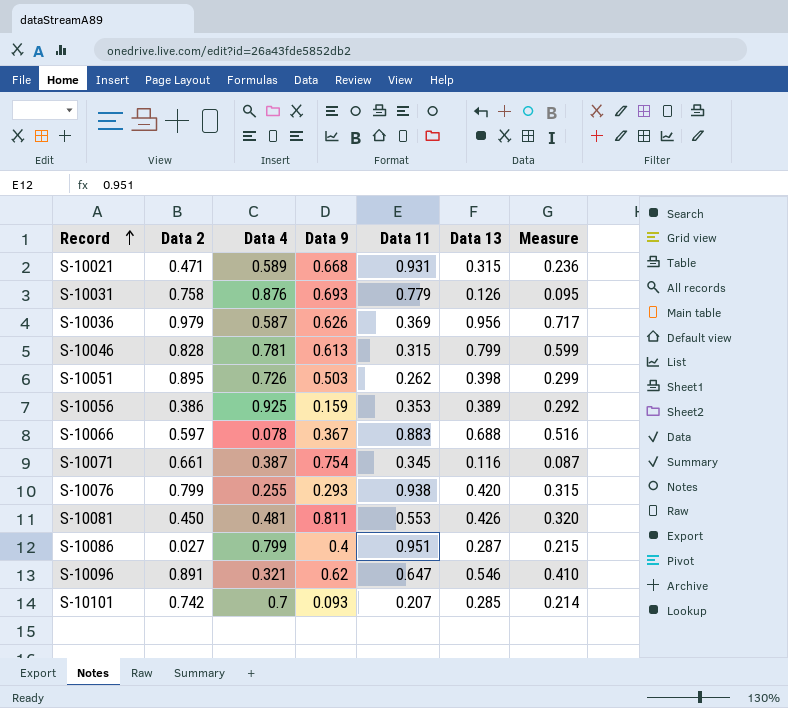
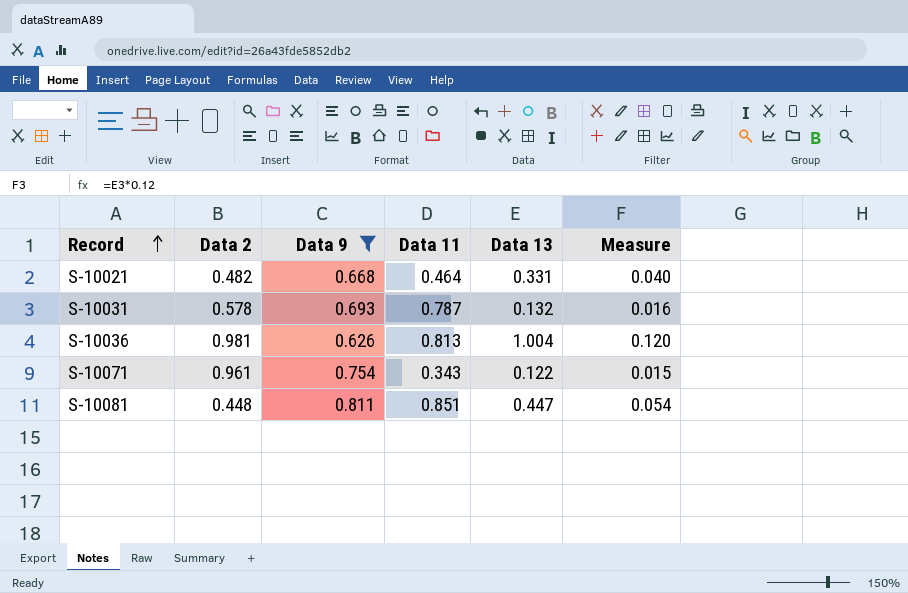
filter: none -> Data 9 >= 0.626
column Data 4 | position: 3 -> none
column Measure | formula: [Data 13] * 0.75 -> [Data 13] * 0.12
S-10021 | Data 2: 0.471 -> 0.482
S-10021 | Data 11: 0.931 -> 0.464
S-10021 | Data 13: 0.315 -> 0.331
S-10031 | Data 2: 0.758 -> 0.578
S-10031 | Data 11: 0.779 -> 0.787
S-10031 | Data 13: 0.126 -> 0.132
S-10036 | Data 2: 0.979 -> 0.981
S-10036 | Data 11: 0.369 -> 0.813
S-10036 | Data 13: 0.956 -> 1.004
S-10071 | Data 2: 0.661 -> 0.961
S-10071 | Data 11: 0.345 -> 0.343
S-10071 | Data 13: 0.116 -> 0.122
S-10081 | Data 2: 0.450 -> 0.448
S-10081 | Data 11: 0.553 -> 0.851
S-10081 | Data 13: 0.426 -> 0.447

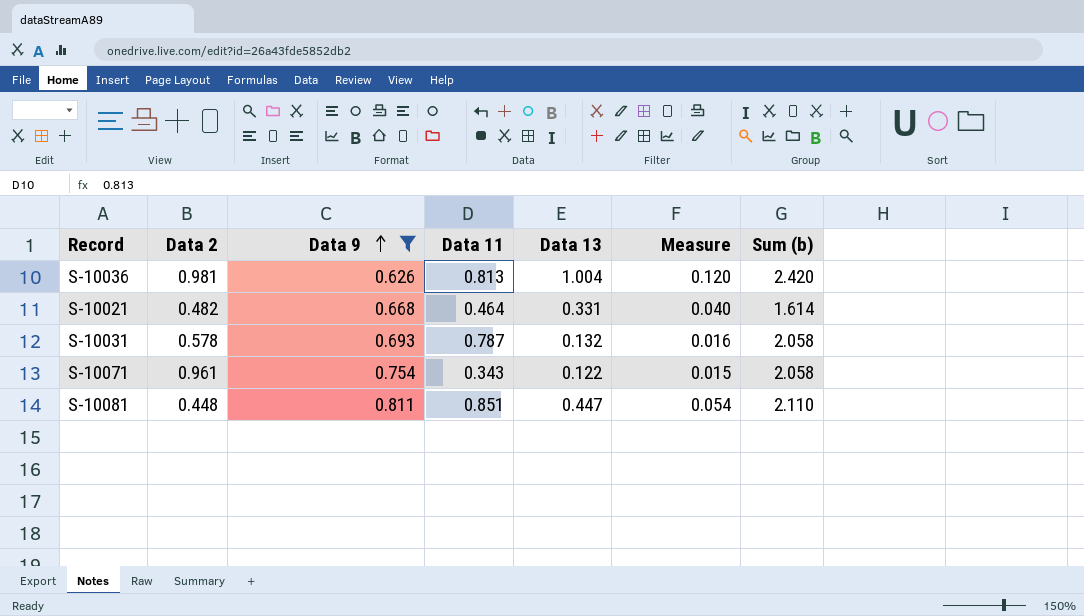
row order: Record ascending -> Data 9 ascending
column Sum (b) | formula: none -> [Data 2] + [Data 9] + [Data 11]

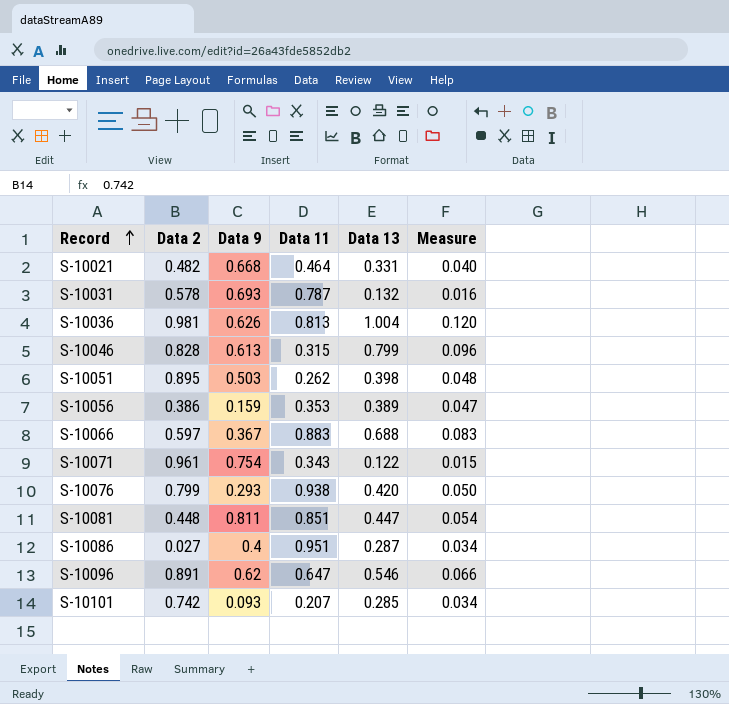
filter: Data 9 >= 0.626 -> none
row order: Data 9 ascending -> Record ascending
column Sum (b) | formula: [Data 2] + [Data 9] + [Data 11] -> none

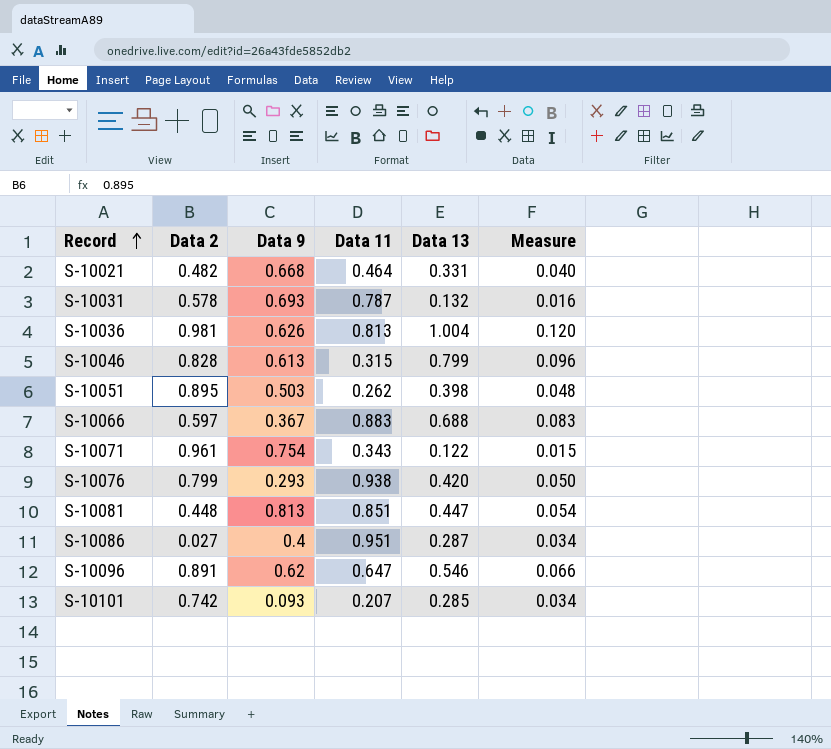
row S-10056: 0.386 | 0.159 | 0.353 | 0.389 | 0.047 -> none
S-10081 | Data 9: 0.811 -> 0.813

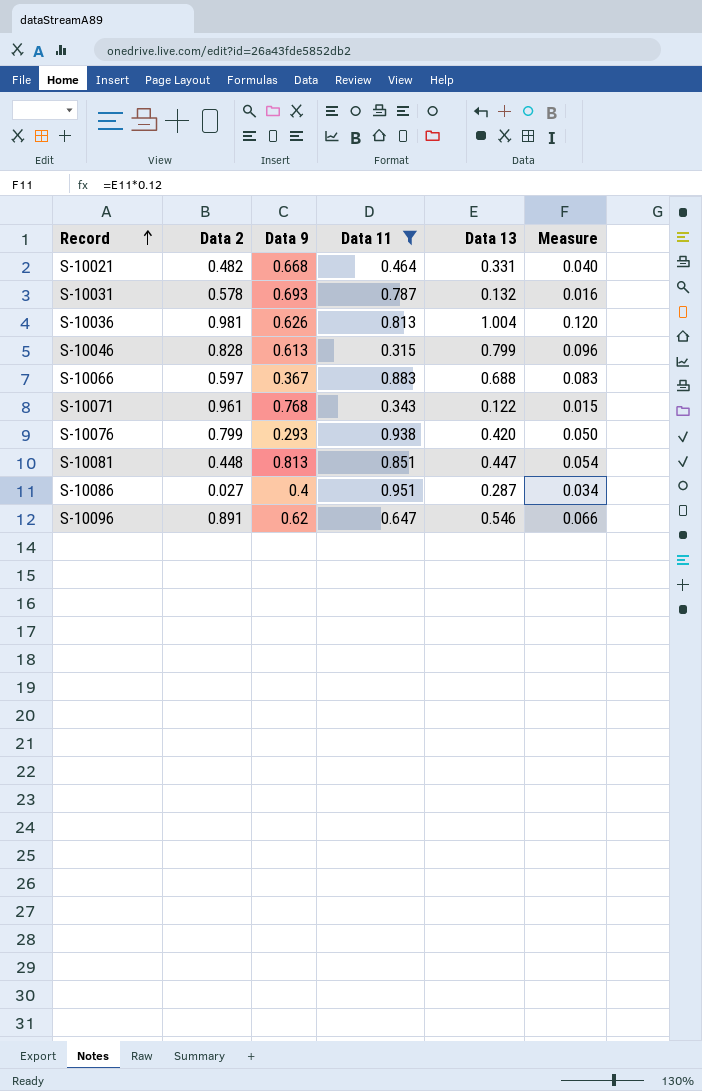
filter: none -> Data 11 >= 0.315
S-10071 | Data 9: 0.754 -> 0.768

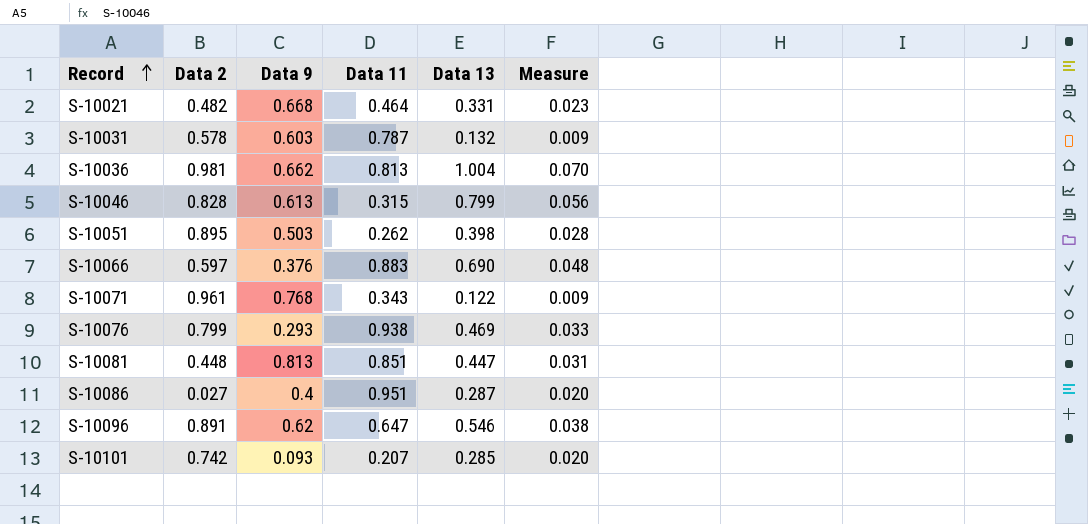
filter: Data 11 >= 0.315 -> none
column Measure | formula: [Data 13] * 0.12 -> [Data 13] * 0.07
S-10031 | Data 9: 0.693 -> 0.603
S-10036 | Data 9: 0.626 -> 0.662
S-10066 | Data 9: 0.367 -> 0.376
S-10066 | Data 13: 0.688 -> 0.690
S-10076 | Data 13: 0.420 -> 0.469

